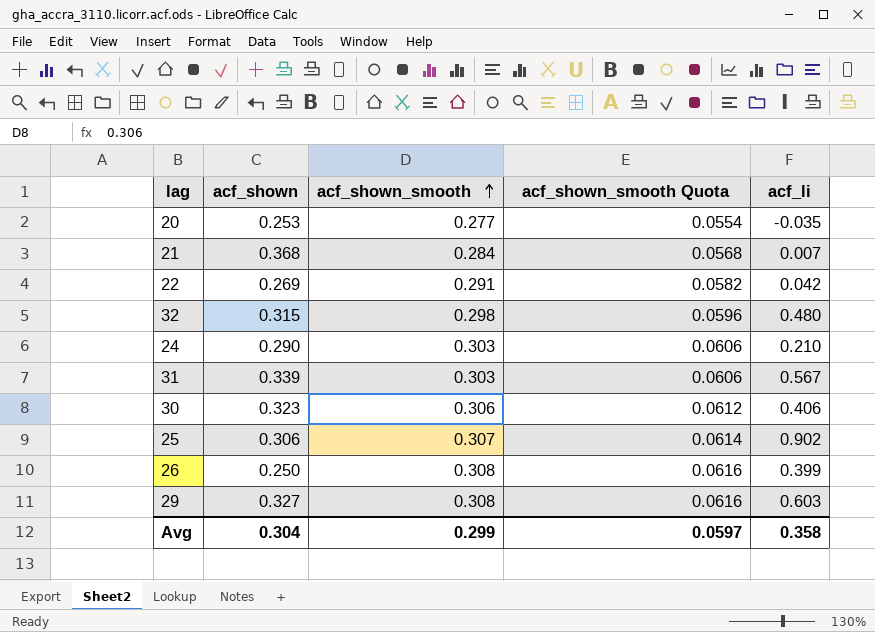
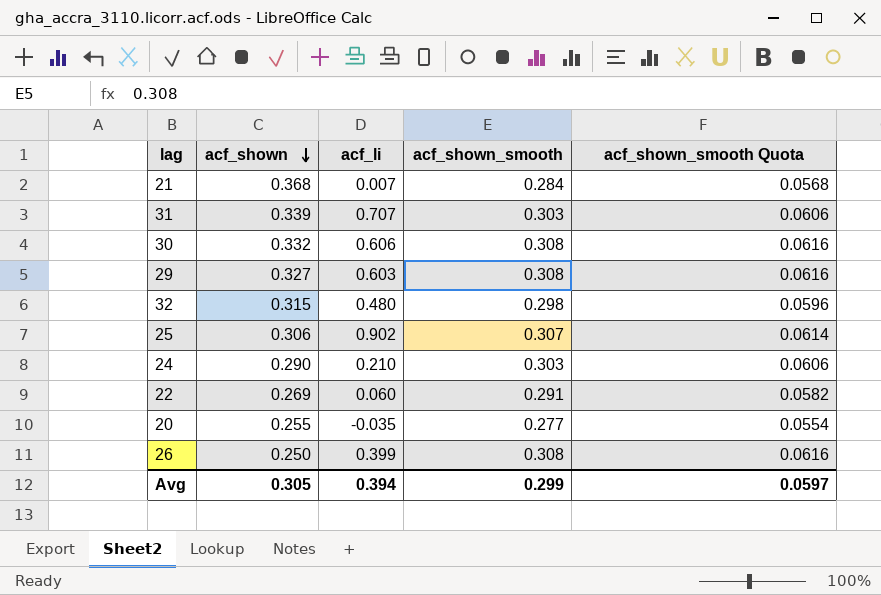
row order: acf_shown_smooth ascending -> acf_shown descending
column acf_li | position: 5 -> 3
31 | acf_li: 0.567 -> 0.707
30 | acf_shown: 0.323 -> 0.332
30 | acf_li: 0.406 -> 0.606
30 | acf_shown_smooth: 0.306 -> 0.308
30 | acf_shown_smooth Quota: 0.0612 -> 0.0616
22 | acf_li: 0.042 -> 0.060
20 | acf_shown: 0.253 -> 0.255
Avg | acf_shown: 0.304 -> 0.305
Avg | acf_li: 0.358 -> 0.394

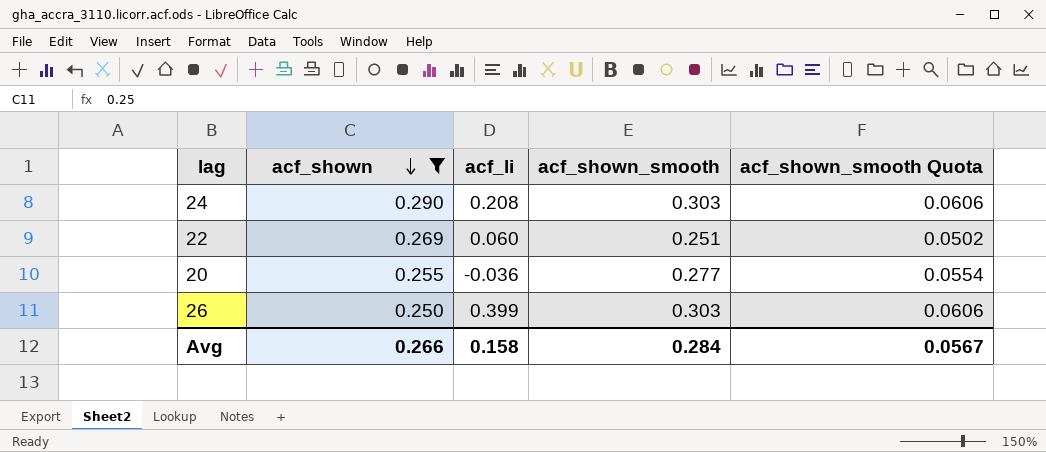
filter: none -> acf_shown <= 0.290
24 | acf_li: 0.210 -> 0.208
22 | acf_shown_smooth: 0.291 -> 0.251
22 | acf_shown_smooth Quota: 0.0582 -> 0.0502
20 | acf_li: -0.035 -> -0.036
26 | acf_shown_smooth: 0.308 -> 0.303
26 | acf_shown_smooth Quota: 0.0616 -> 0.0606
Avg | acf_shown: 0.305 -> 0.266
Avg | acf_li: 0.394 -> 0.158
Avg | acf_shown_smooth: 0.299 -> 0.284
Avg | acf_shown_smooth Quota: 0.0597 -> 0.0567

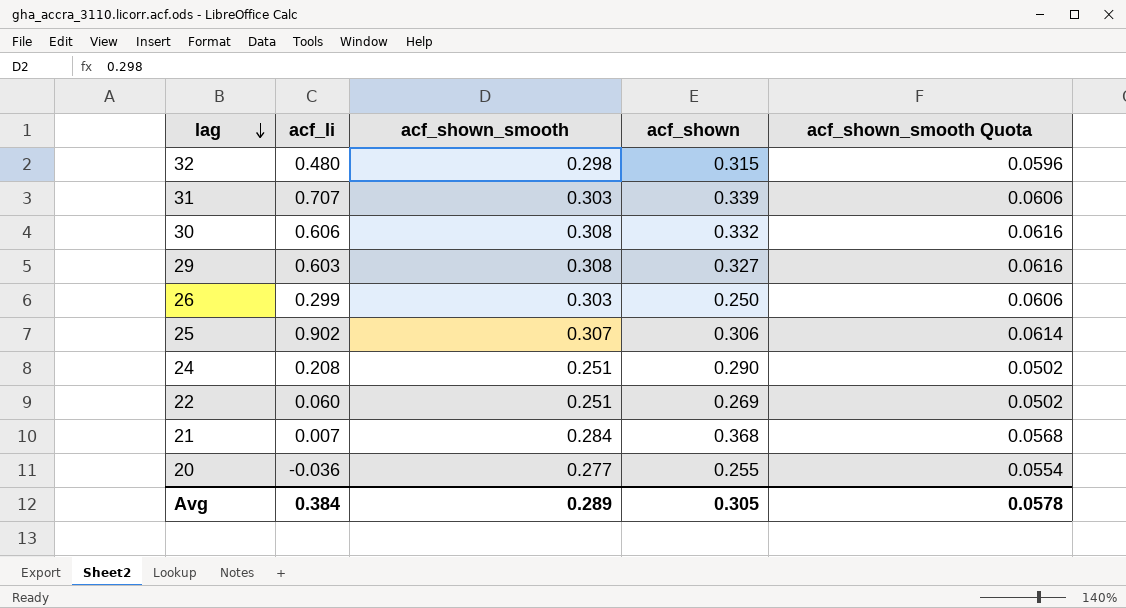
filter: acf_shown <= 0.290 -> none
row order: acf_shown descending -> lag descending
column acf_shown | position: 2 -> 4
26 | acf_li: 0.399 -> 0.299
24 | acf_shown_smooth: 0.303 -> 0.251
24 | acf_shown_smooth Quota: 0.0606 -> 0.0502
Avg | acf_li: 0.158 -> 0.384
Avg | acf_shown_smooth: 0.284 -> 0.289
Avg | acf_shown: 0.266 -> 0.305
Avg | acf_shown_smooth Quota: 0.0567 -> 0.0578

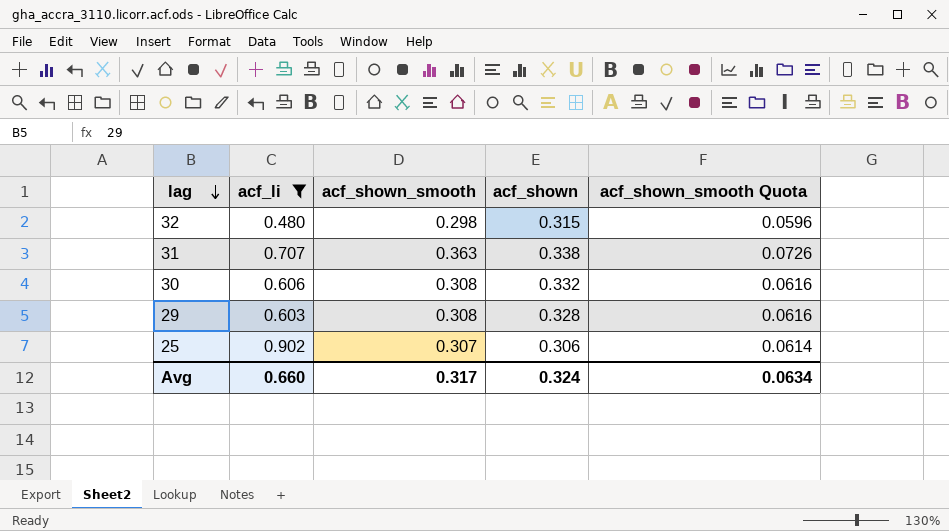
filter: none -> acf_li >= 0.480
31 | acf_shown_smooth: 0.303 -> 0.363
31 | acf_shown: 0.339 -> 0.338
31 | acf_shown_smooth Quota: 0.0606 -> 0.0726
29 | acf_shown: 0.327 -> 0.328
Avg | acf_li: 0.384 -> 0.660
Avg | acf_shown_smooth: 0.289 -> 0.317
Avg | acf_shown: 0.305 -> 0.324
Avg | acf_shown_smooth Quota: 0.0578 -> 0.0634

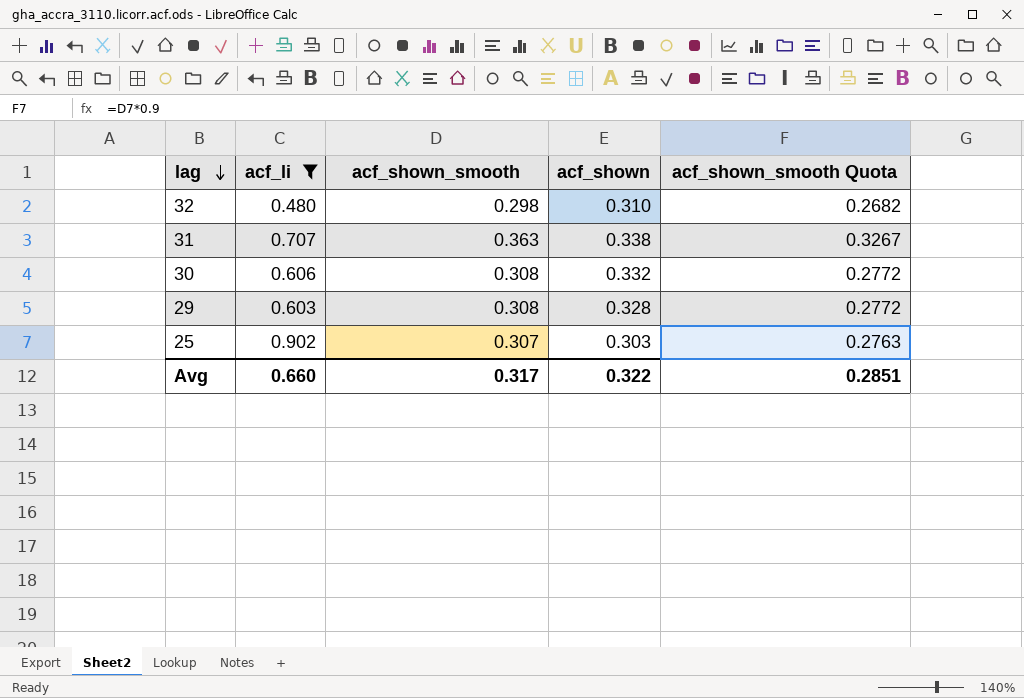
column acf_shown_smooth Quota | formula: [acf_shown_smooth] * 0.2 -> [acf_shown_smooth] * 0.9
32 | acf_shown: 0.315 -> 0.310
25 | acf_shown: 0.306 -> 0.303
Avg | acf_shown: 0.324 -> 0.322
Avg | acf_shown_smooth Quota: 0.0634 -> 0.2851

